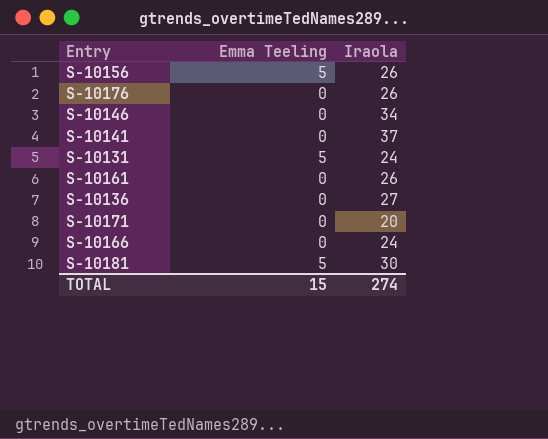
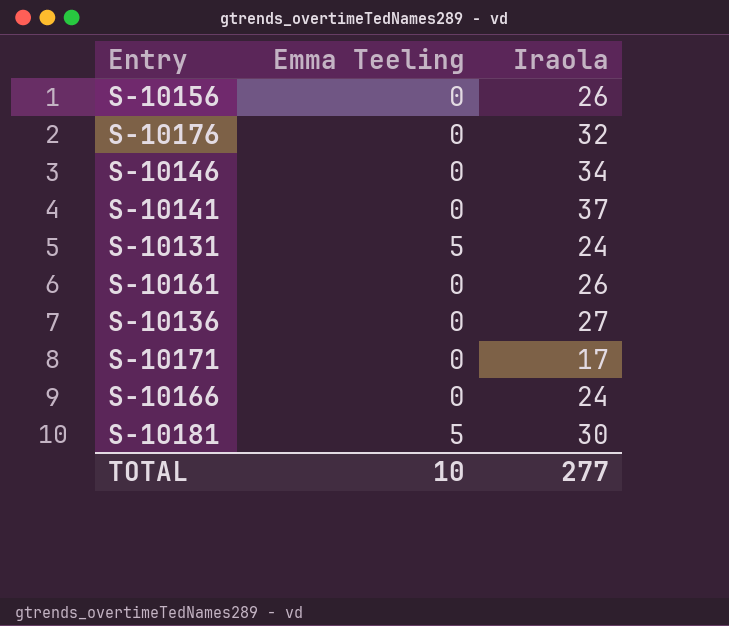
S-10156 | Emma Teeling: 5 -> 0
S-10176 | Iraola: 26 -> 32
S-10171 | Iraola: 20 -> 17
TOTAL | Emma Teeling: 15 -> 10
TOTAL | Iraola: 274 -> 277

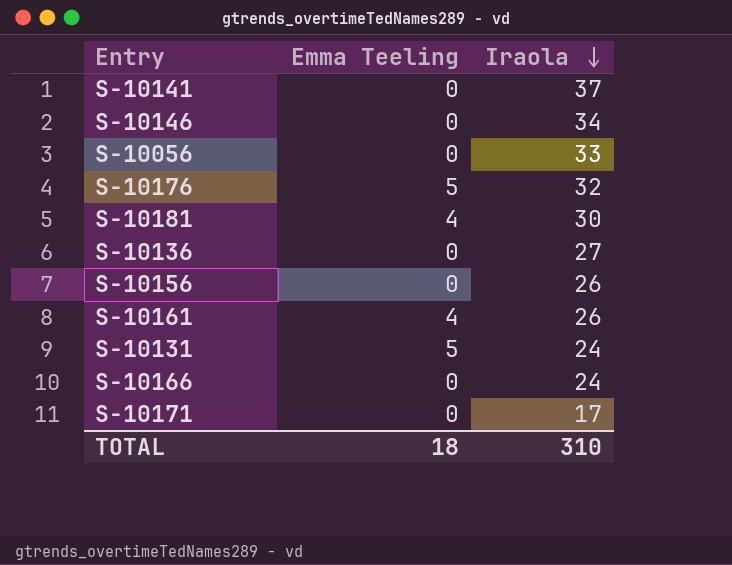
row order: none -> Iraola descending
row S-10056: none -> 0 | 33
S-10176 | Emma Teeling: 0 -> 5
S-10181 | Emma Teeling: 5 -> 4
S-10161 | Emma Teeling: 0 -> 4
TOTAL | Emma Teeling: 10 -> 18
TOTAL | Iraola: 277 -> 310

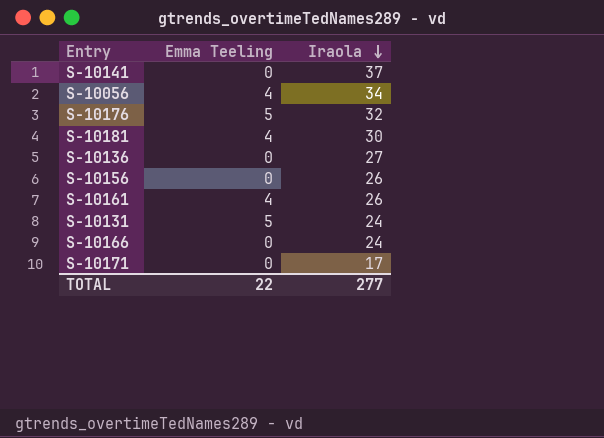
row S-10146: 0 | 34 -> none
S-10056 | Emma Teeling: 0 -> 4
S-10056 | Iraola: 33 -> 34
TOTAL | Emma Teeling: 18 -> 22
TOTAL | Iraola: 310 -> 277

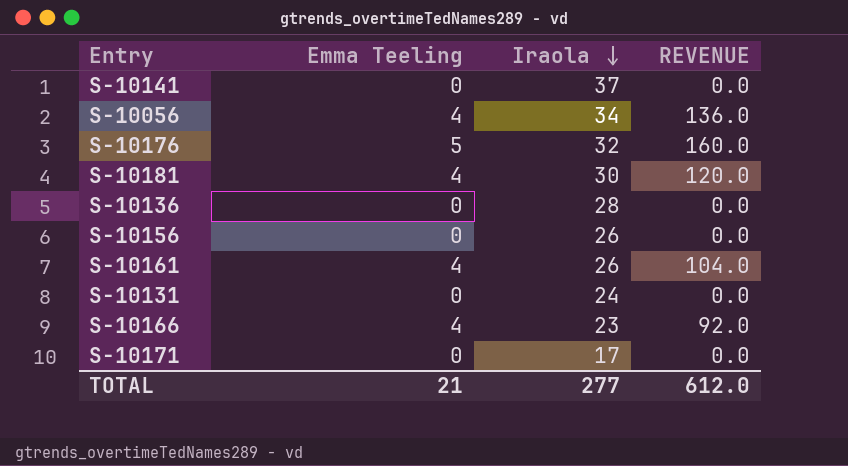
column REVENUE | formula: none -> [Emma Teeling] * [Iraola]
S-10136 | Iraola: 27 -> 28
S-10131 | Emma Teeling: 5 -> 0
S-10166 | Emma Teeling: 0 -> 4
S-10166 | Iraola: 24 -> 23
TOTAL | Emma Teeling: 22 -> 21

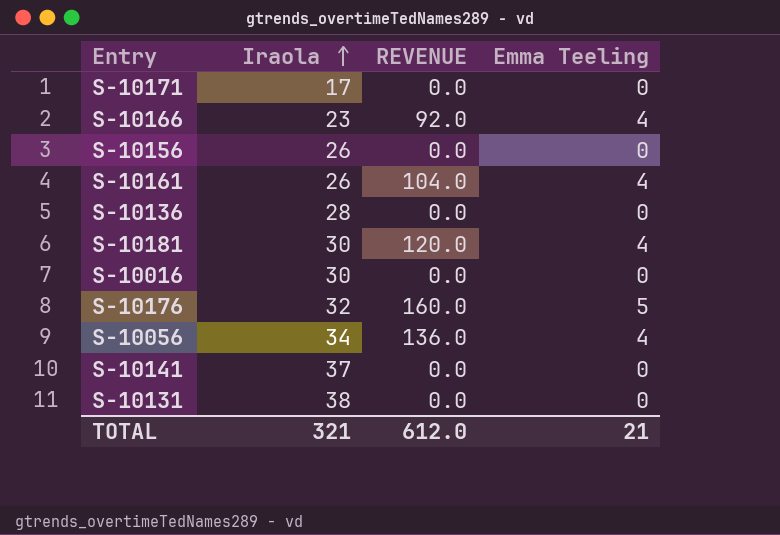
row order: Iraola descending -> Iraola ascending
column Emma Teeling | position: 2 -> 4
row S-10016: none -> 30 | 0.0 | 0
S-10131 | Iraola: 24 -> 38
TOTAL | Iraola: 277 -> 321

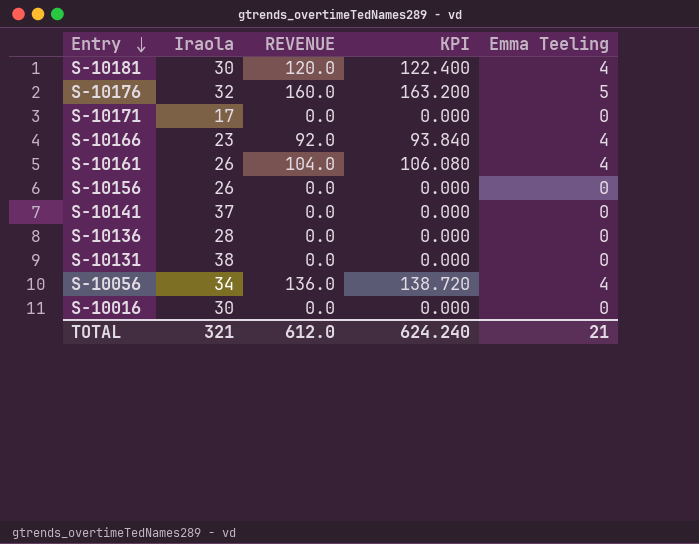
row order: Iraola ascending -> Entry descending
column KPI | formula: none -> [REVENUE] * 1.02

